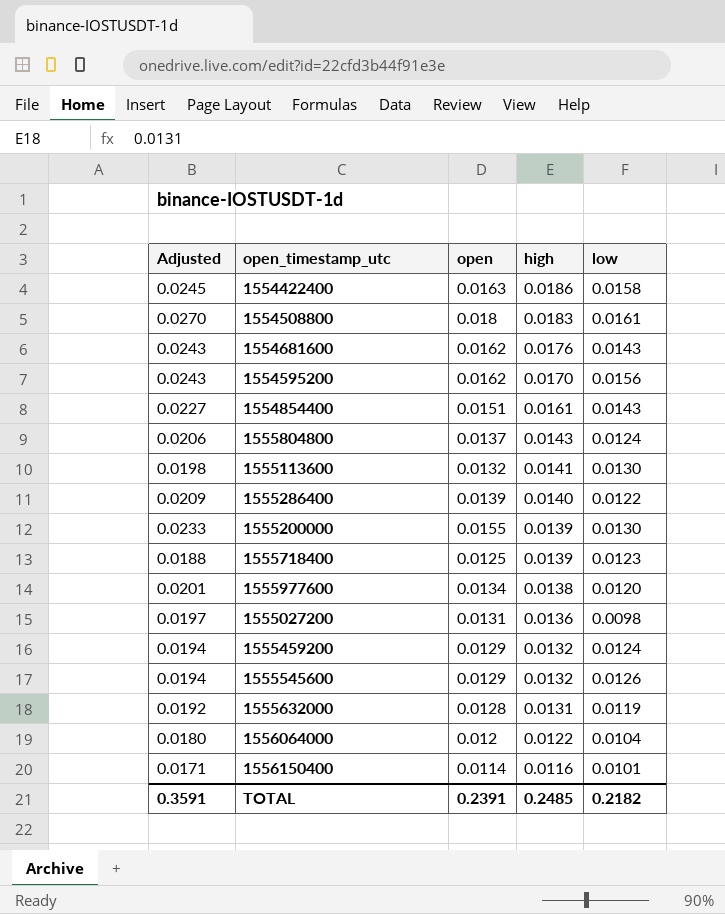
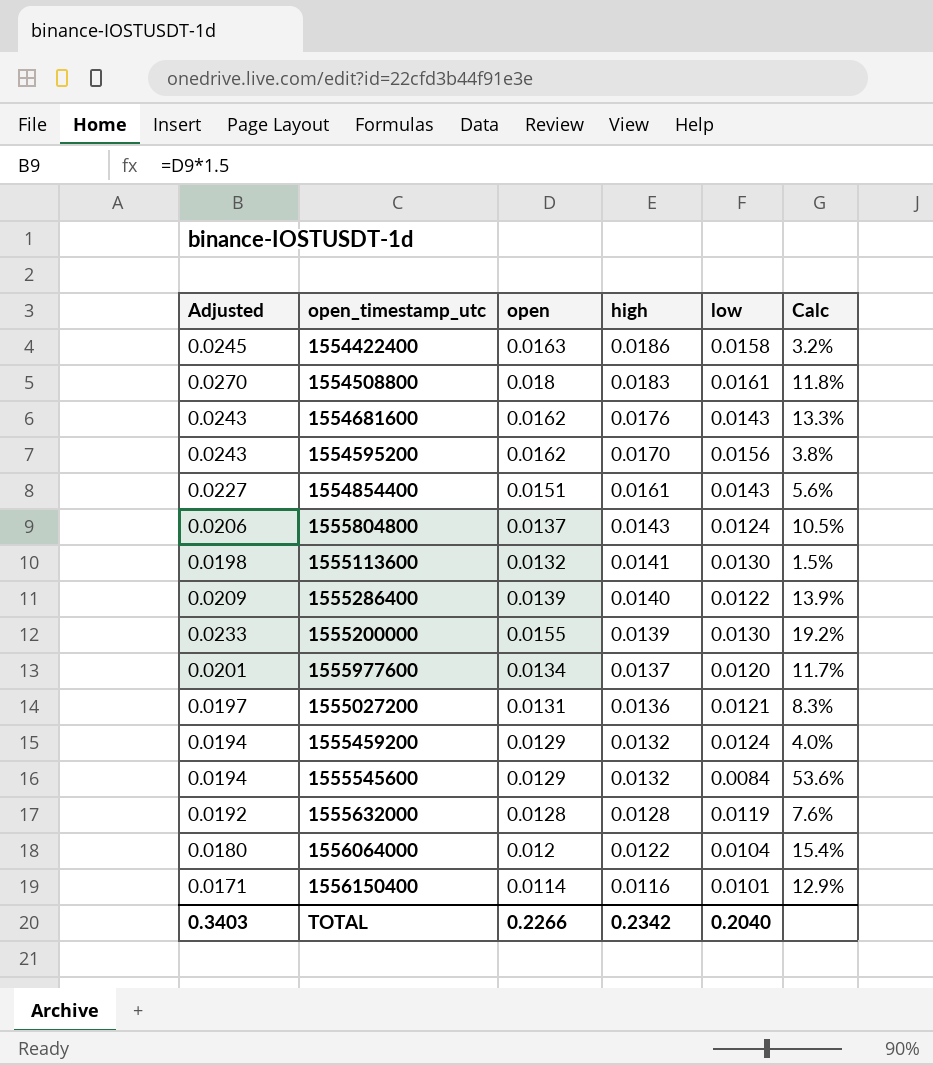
column Calc | formula: none -> ([open] - [low]) / [low]
row 1555718400: 0.0188 | 0.0125 | 0.0139 | 0.0123 -> none
1555977600 | high: 0.0138 -> 0.0137
1555027200 | low: 0.0098 -> 0.0121
1555545600 | low: 0.0126 -> 0.0084
1555632000 | high: 0.0131 -> 0.0128
TOTAL | Adjusted: 0.3591 -> 0.3403
TOTAL | open: 0.2391 -> 0.2266
TOTAL | high: 0.2485 -> 0.2342
TOTAL | low: 0.2182 -> 0.2040

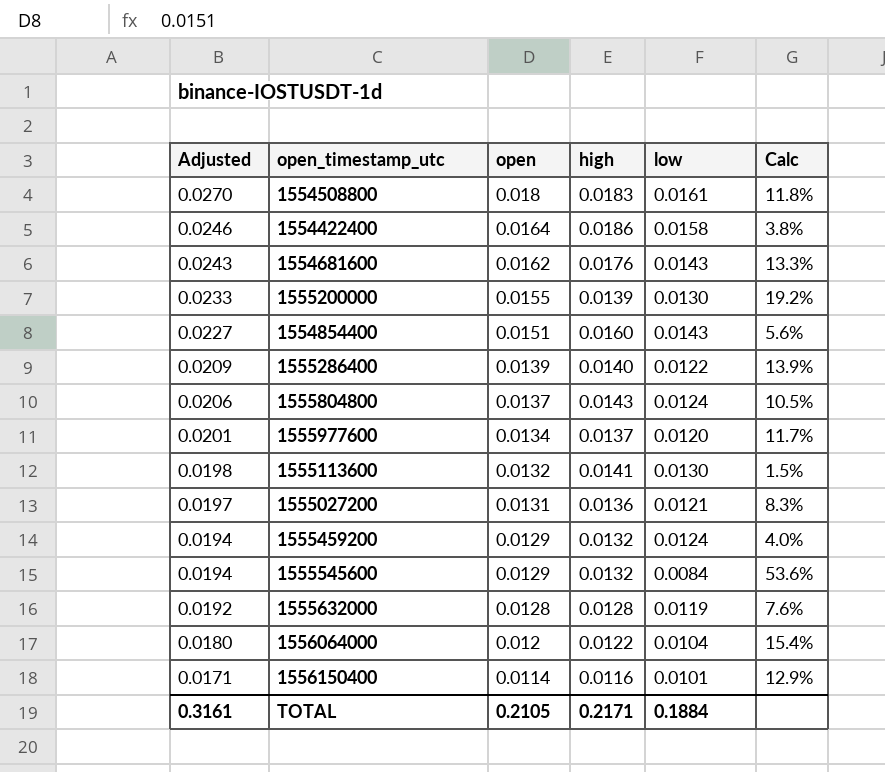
row order: high descending -> Adjusted descending
row 1554595200: 0.0243 | 0.0162 | 0.0170 | 0.0156 | 3.8% -> none
1554422400 | Adjusted: 0.0245 -> 0.0246
1554422400 | open: 0.0163 -> 0.0164
1554422400 | Calc: 3.2% -> 3.8%
1554854400 | high: 0.0161 -> 0.0160
TOTAL | Adjusted: 0.3403 -> 0.3161
TOTAL | open: 0.2266 -> 0.2105
TOTAL | high: 0.2342 -> 0.2171
TOTAL | low: 0.2040 -> 0.1884

